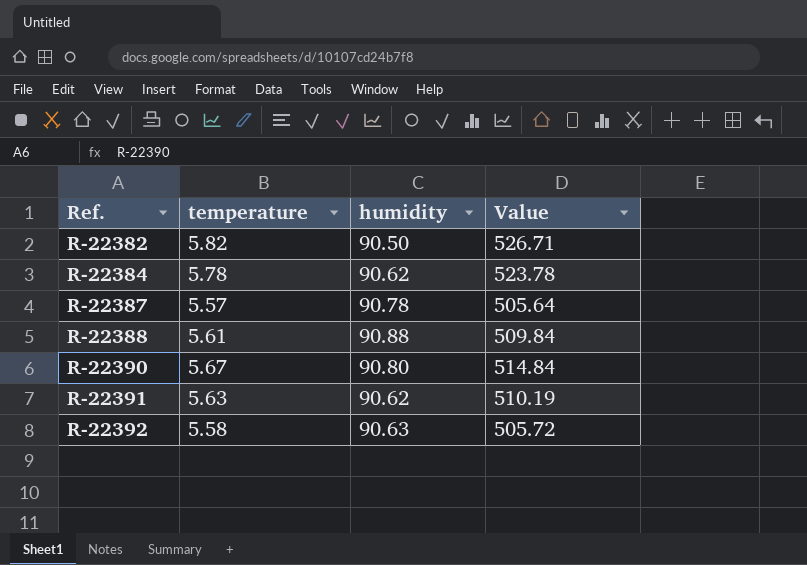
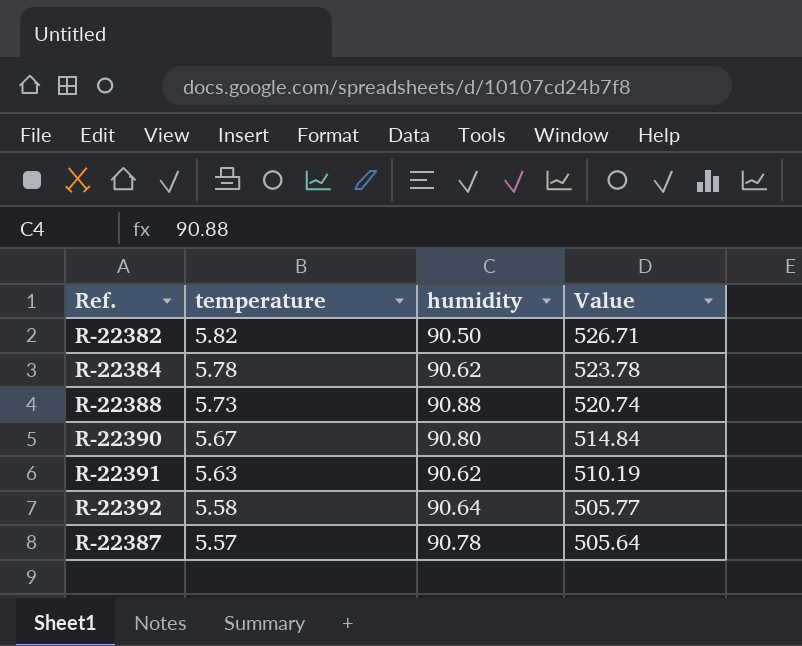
row order: Ref. ascending -> temperature descending
R-22388 | temperature: 5.61 -> 5.73
R-22388 | Value: 509.84 -> 520.74
R-22392 | humidity: 90.63 -> 90.64
R-22392 | Value: 505.72 -> 505.77

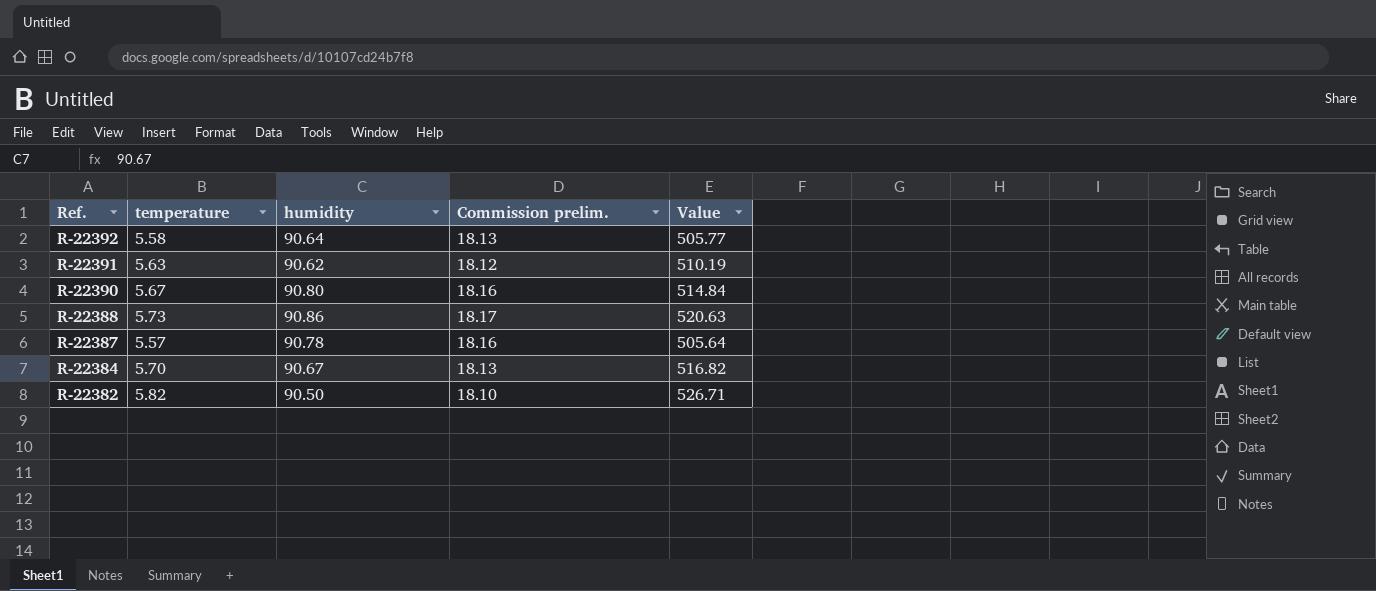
row order: temperature descending -> Ref. descending
column Commission prelim. | formula: none -> [humidity] * 0.2
R-22388 | humidity: 90.88 -> 90.86
R-22388 | Value: 520.74 -> 520.63
R-22384 | temperature: 5.78 -> 5.70
R-22384 | humidity: 90.62 -> 90.67
R-22384 | Value: 523.78 -> 516.82

